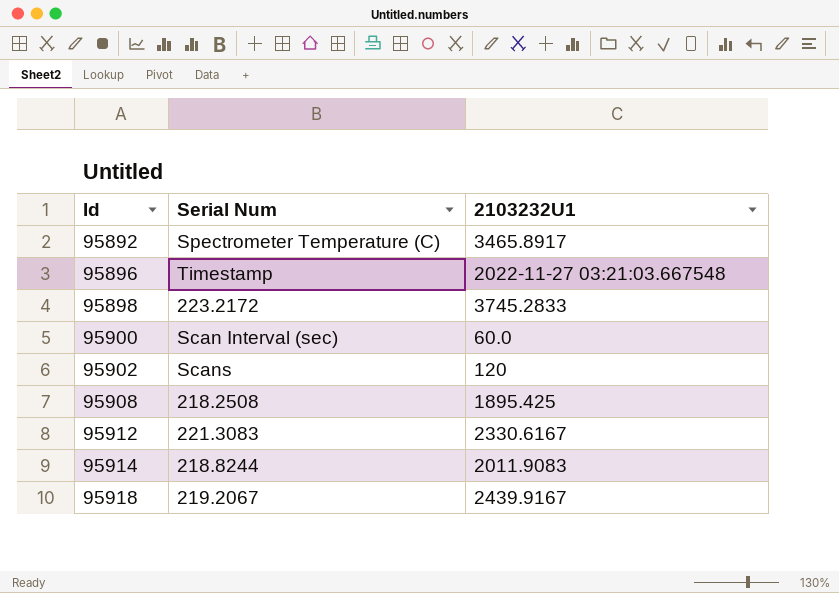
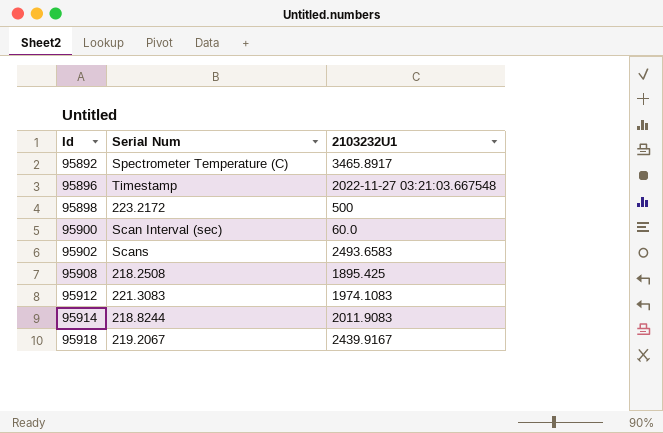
95898 | 2103232U1: 3745.2833 -> 500
95902 | 2103232U1: 120 -> 2493.6583
95912 | 2103232U1: 2330.6167 -> 1974.1083

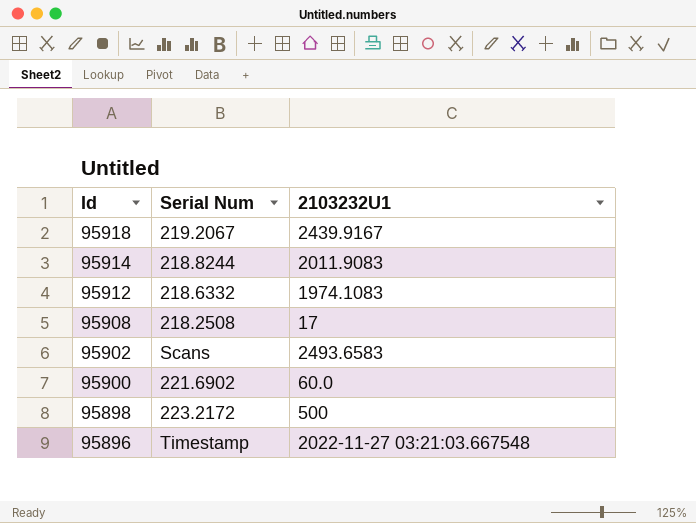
row order: Id ascending -> Id descending
row 95892: Spectrometer Temperature (C) | 3465.8917 -> none
95912 | Serial Num: 221.3083 -> 218.6332
95908 | 2103232U1: 1895.425 -> 17
95900 | Serial Num: Scan Interval (sec) -> 221.6902

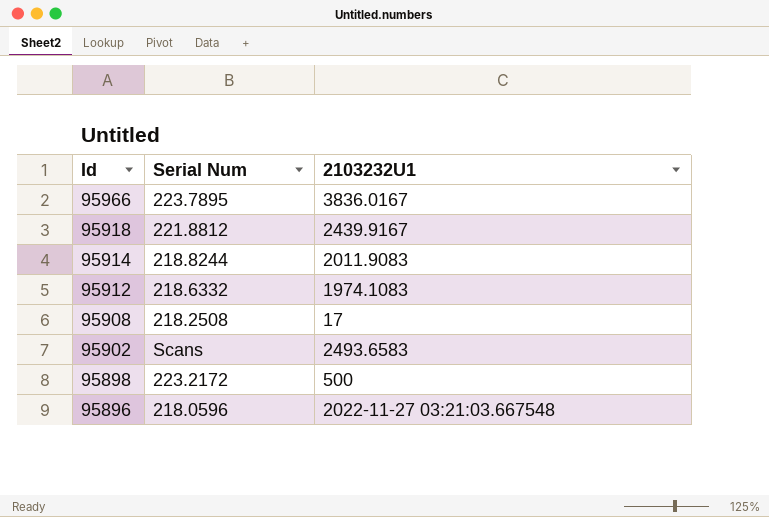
row 95900: 221.6902 | 60.0 -> none
row 95966: none -> 223.7895 | 3836.0167
95918 | Serial Num: 219.2067 -> 221.8812
95896 | Serial Num: Timestamp -> 218.0596

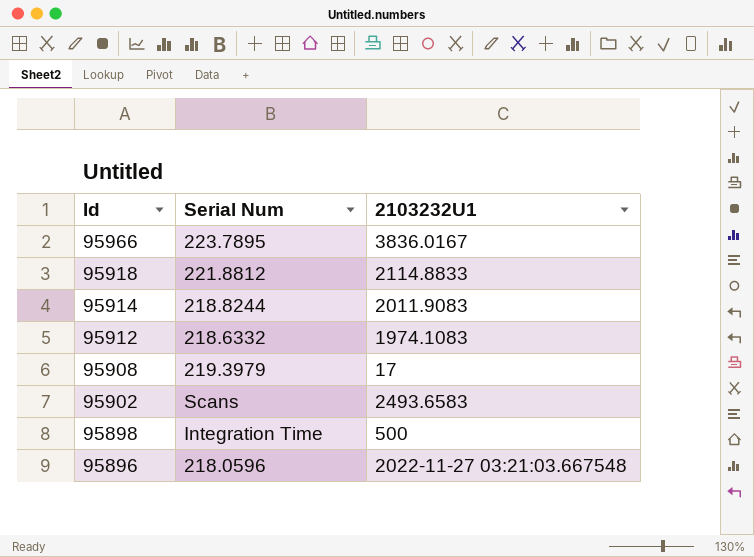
95918 | 2103232U1: 2439.9167 -> 2114.8833
95908 | Serial Num: 218.2508 -> 219.3979
95898 | Serial Num: 223.2172 -> Integration Time

